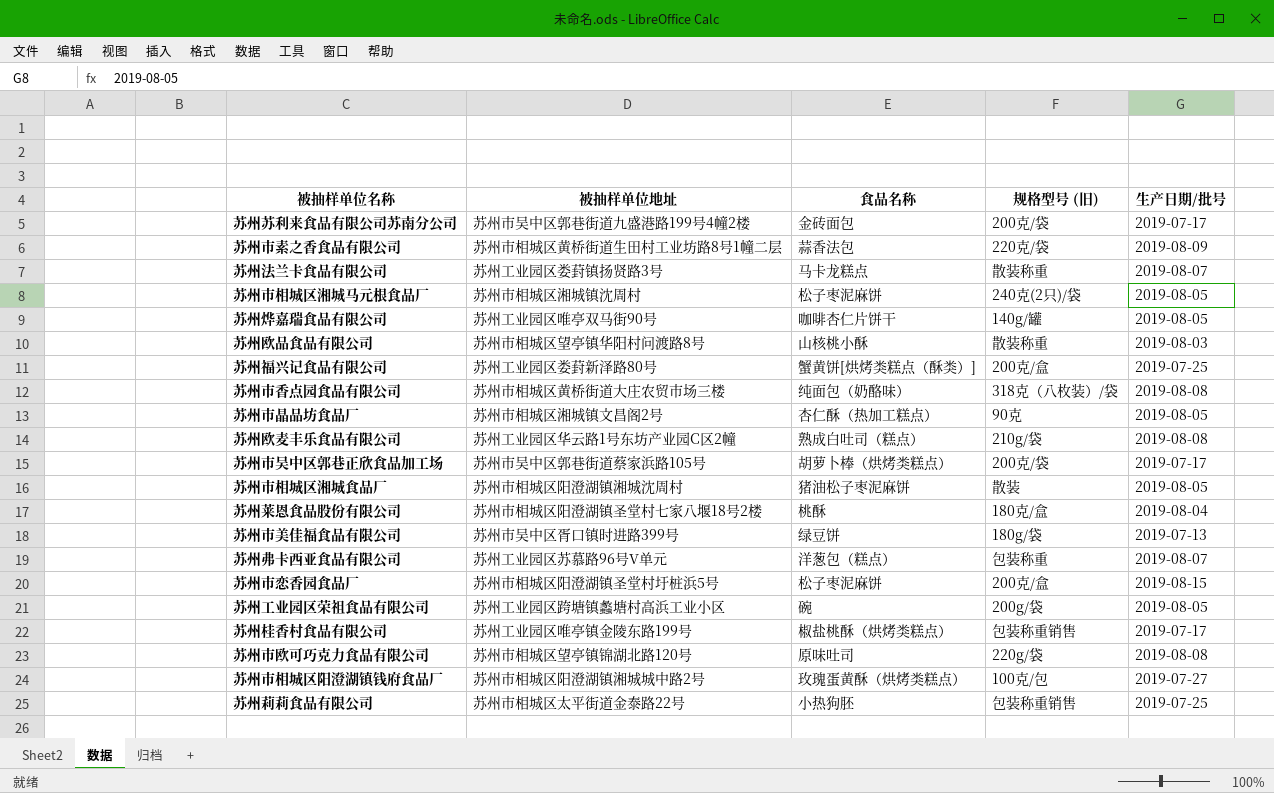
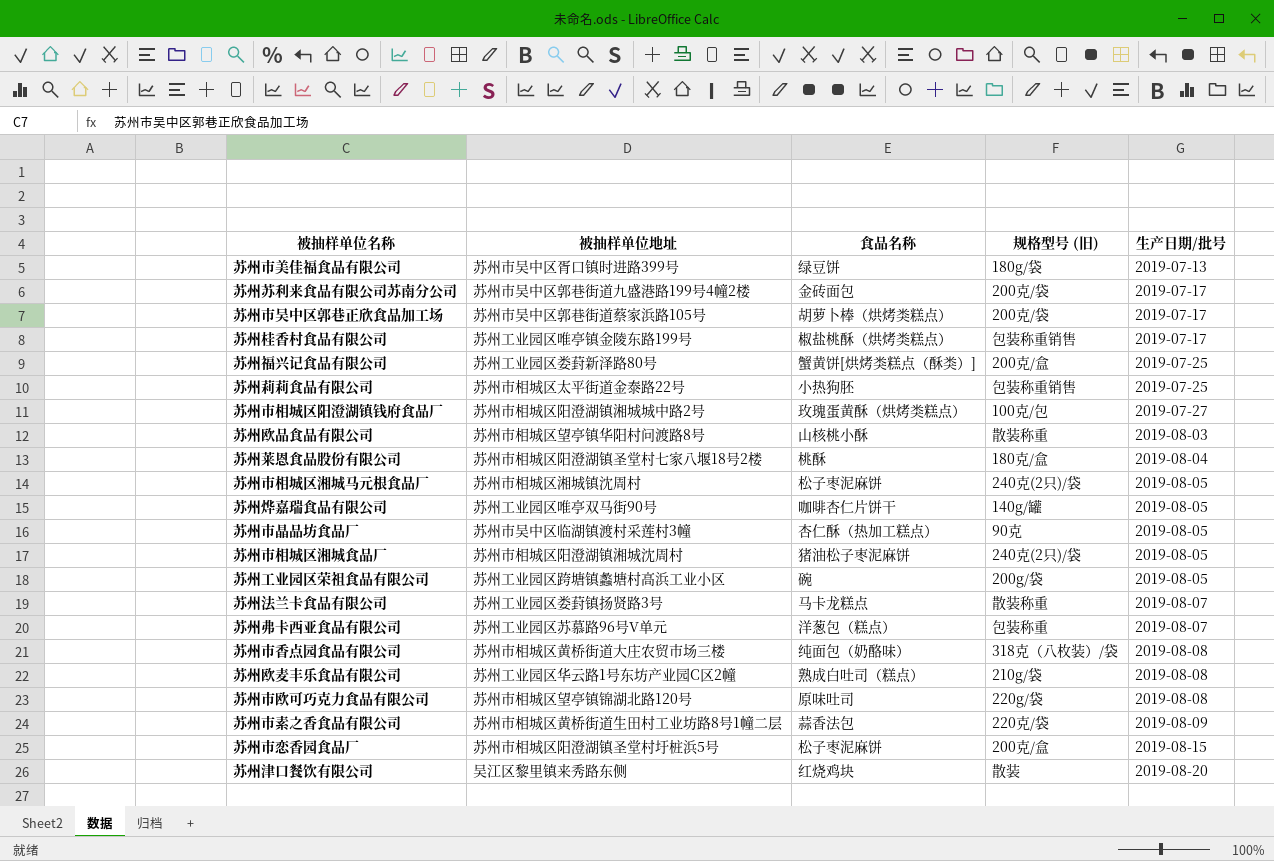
row order: none -> 生产日期/批号 ascending
苏州市晶品坊食品厂 | 被抽样单位地址: 苏州市相城区湘城镇文昌阁2号 -> 苏州市吴中区临湖镇渡村采莲村3幢
苏州市相城区湘城食品厂 | 规格型号 (旧): 散装 -> 240克(2只)/袋
row 苏州津口餐饮有限公司: none -> 吴江区黎里镇来秀路东侧 | 红烧鸡块 | 散装 | 2019-08-20

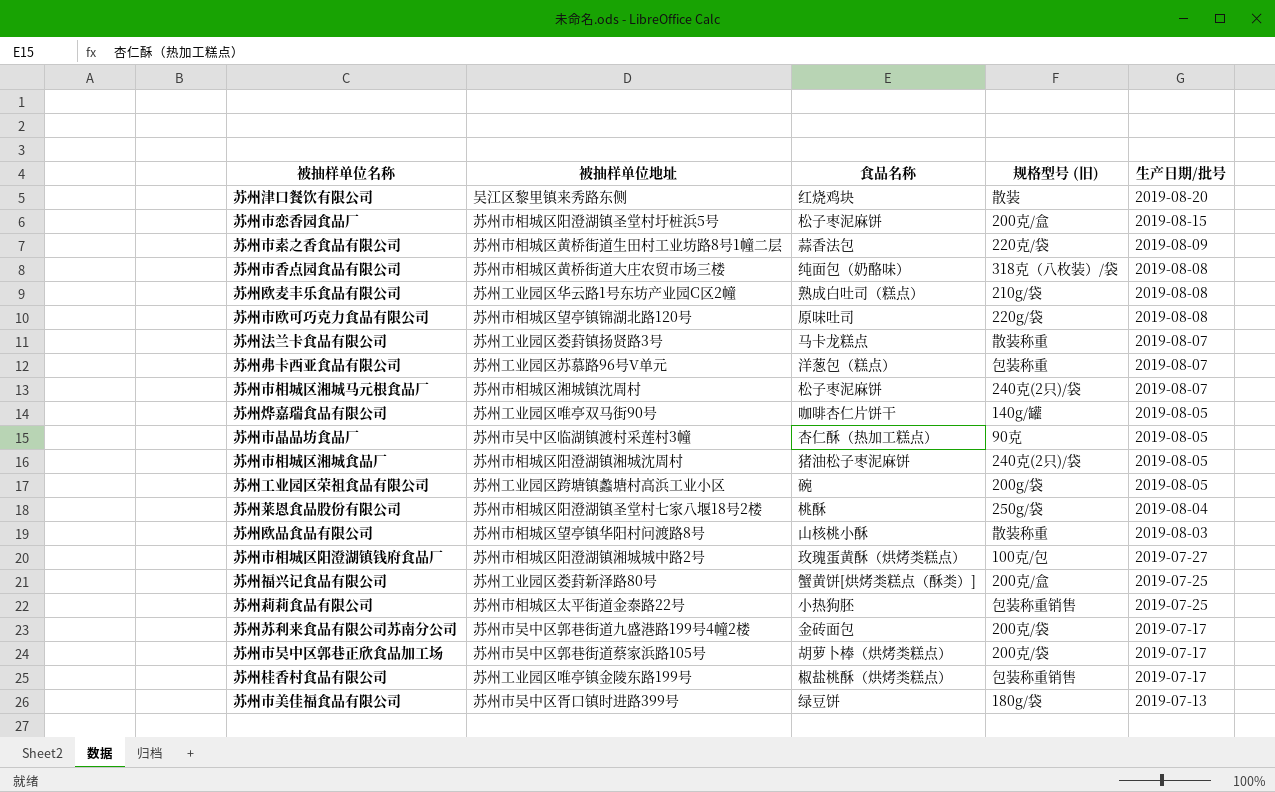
row order: 生产日期/批号 ascending -> 生产日期/批号 descending
苏州市相城区湘城马元根食品厂 | 生产日期/批号: 2019-08-05 -> 2019-08-07
苏州莱恩食品股份有限公司 | 规格型号 (旧): 180克/盒 -> 250g/袋

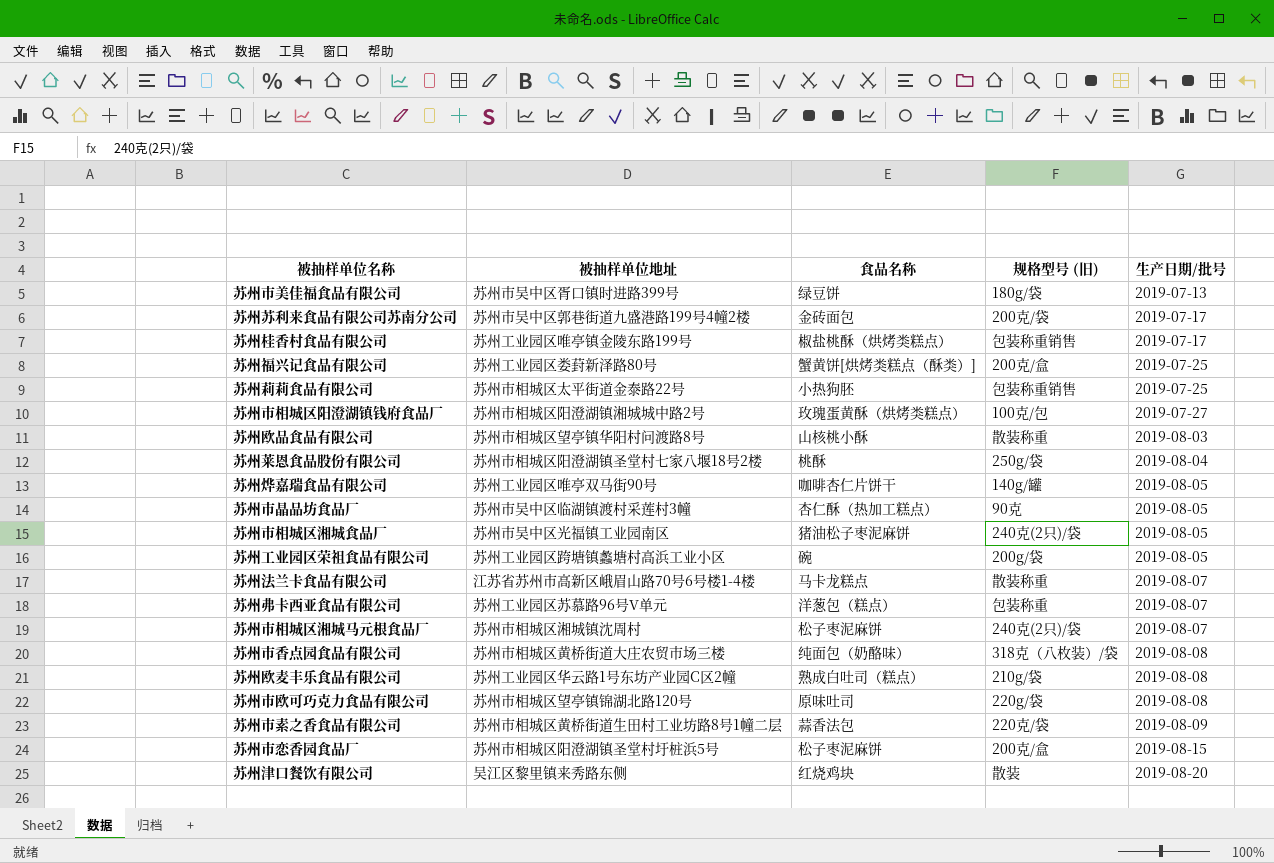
row order: 生产日期/批号 descending -> 生产日期/批号 ascending
row 苏州市吴中区郭巷正欣食品加工场: 苏州市吴中区郭巷街道蔡家浜路105号 | 胡萝卜棒（烘烤类糕点） | 200克/袋 | 2019-07-17 -> none
苏州市相城区湘城食品厂 | 被抽样单位地址: 苏州市相城区阳澄湖镇湘城沈周村 -> 苏州市吴中区光福镇工业园南区
苏州法兰卡食品有限公司 | 被抽样单位地址: 苏州工业园区娄葑镇扬贤路3号 -> 江苏省苏州市高新区峨眉山路70号6号楼1-4楼

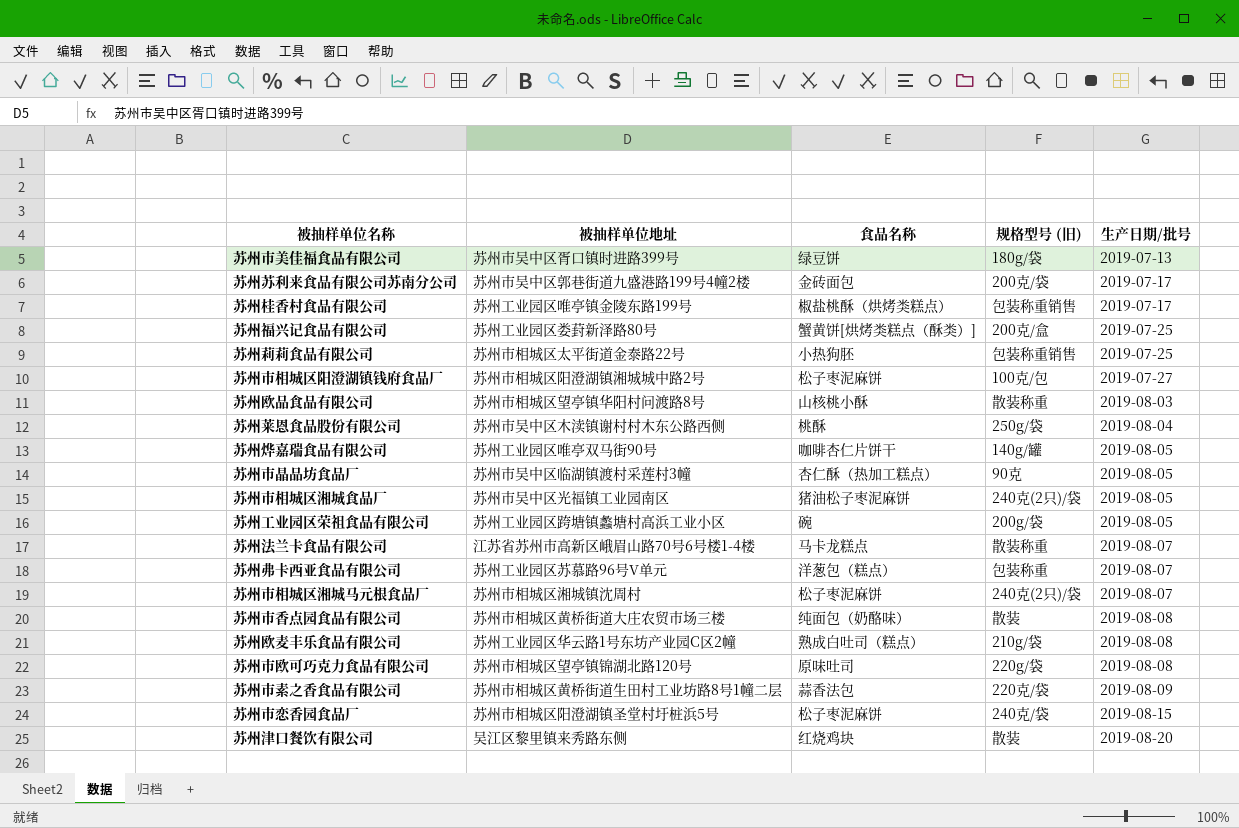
苏州市相城区阳澄湖镇钱府食品厂 | 食品名称: 玫瑰蛋黄酥（烘烤类糕点） -> 松子枣泥麻饼
苏州莱恩食品股份有限公司 | 被抽样单位地址: 苏州市相城区阳澄湖镇圣堂村七家八堰18号2楼 -> 苏州市吴中区木渎镇谢村村木东公路西侧
苏州市香点园食品有限公司 | 规格型号 (旧): 318克（八枚装）/袋 -> 散装
苏州市恋香园食品厂 | 规格型号 (旧): 200克/盒 -> 240克/袋

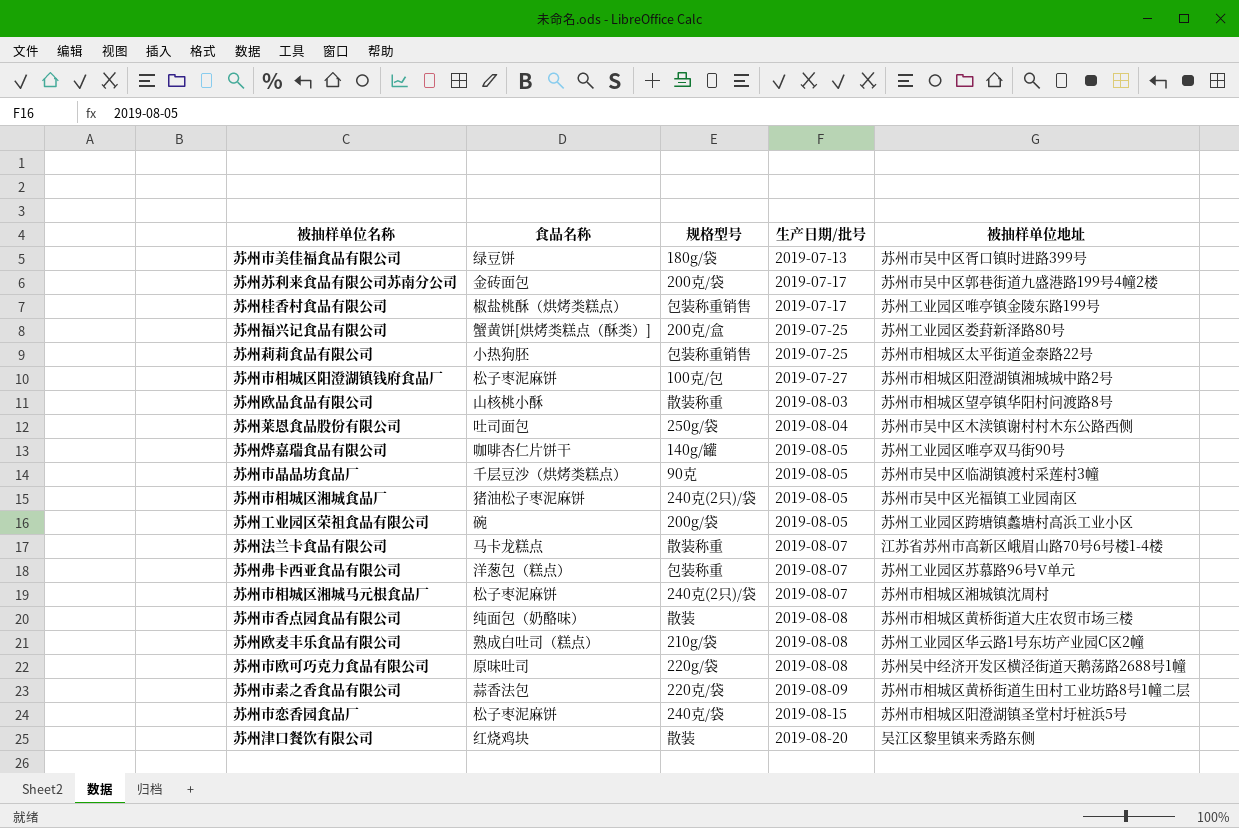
column name: 规格型号 (旧) -> 规格型号
column 被抽样单位地址 | position: 2 -> 5
苏州莱恩食品股份有限公司 | 食品名称: 桃酥 -> 吐司面包
苏州市晶品坊食品厂 | 食品名称: 杏仁酥（热加工糕点） -> 千层豆沙（烘烤类糕点）
苏州市欧可巧克力食品有限公司 | 被抽样单位地址: 苏州市相城区望亭镇锦湖北路120号 -> 苏州吴中经济开发区横泾街道天鹅荡路2688号1幢

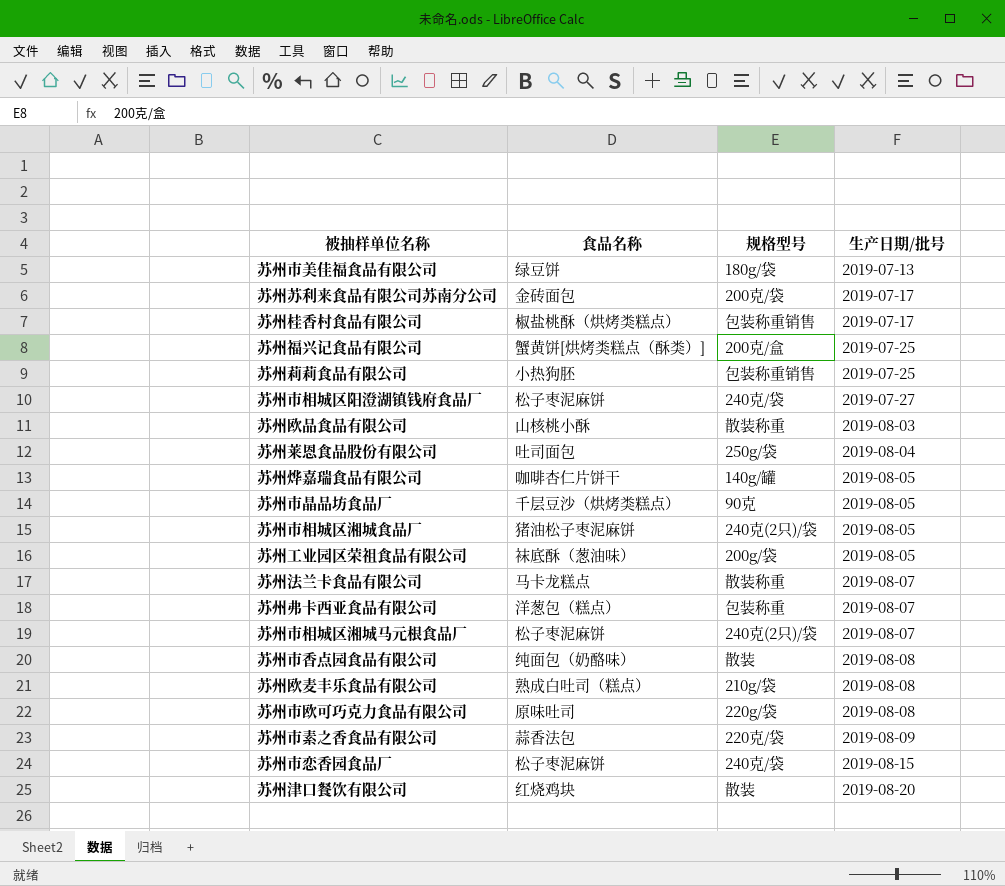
column 被抽样单位地址 | position: 5 -> none
苏州市相城区阳澄湖镇钱府食品厂 | 规格型号: 100克/包 -> 240克/袋
苏州工业园区荣祖食品有限公司 | 食品名称: 碗 -> 袜底酥（葱油味）

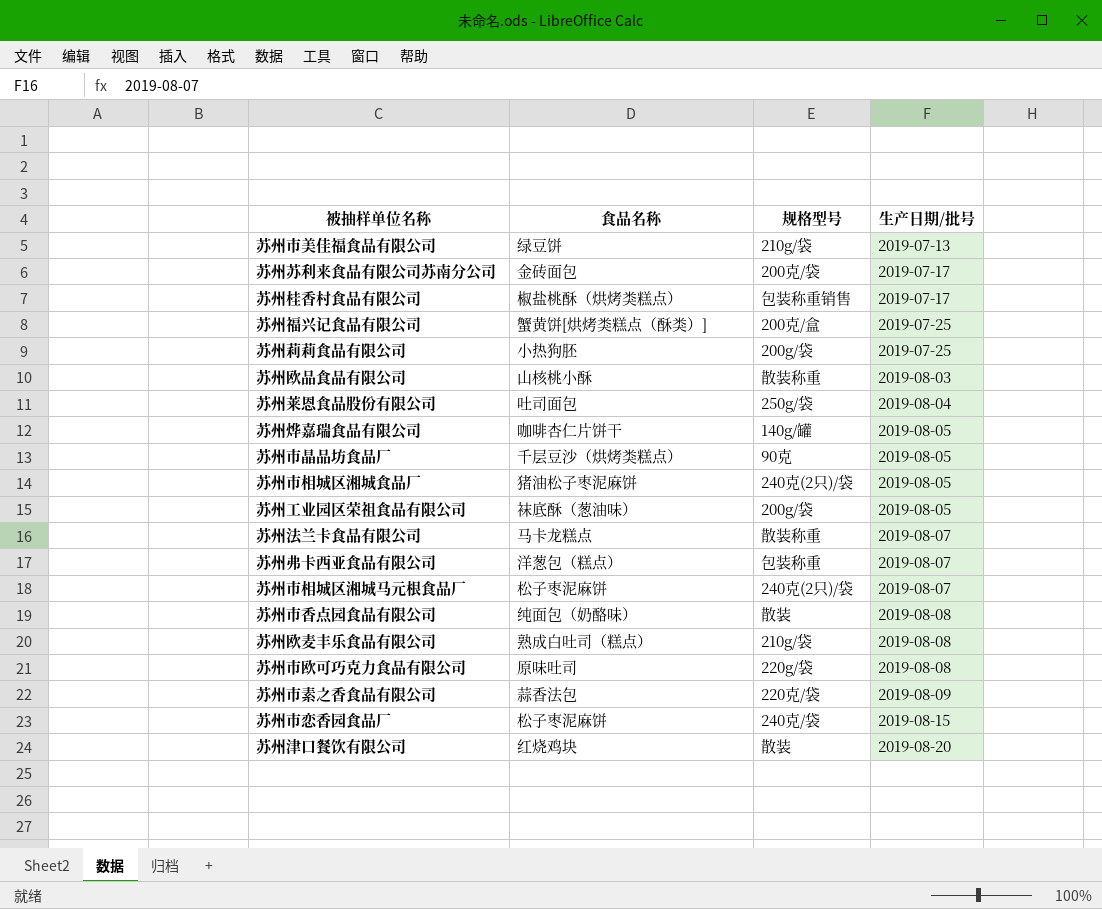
row 苏州市相城区阳澄湖镇钱府食品厂: 松子枣泥麻饼 | 240克/袋 | 2019-07-27 -> none
苏州市美佳福食品有限公司 | 规格型号: 180g/袋 -> 210g/袋
苏州莉莉食品有限公司 | 规格型号: 包装称重销售 -> 200g/袋

